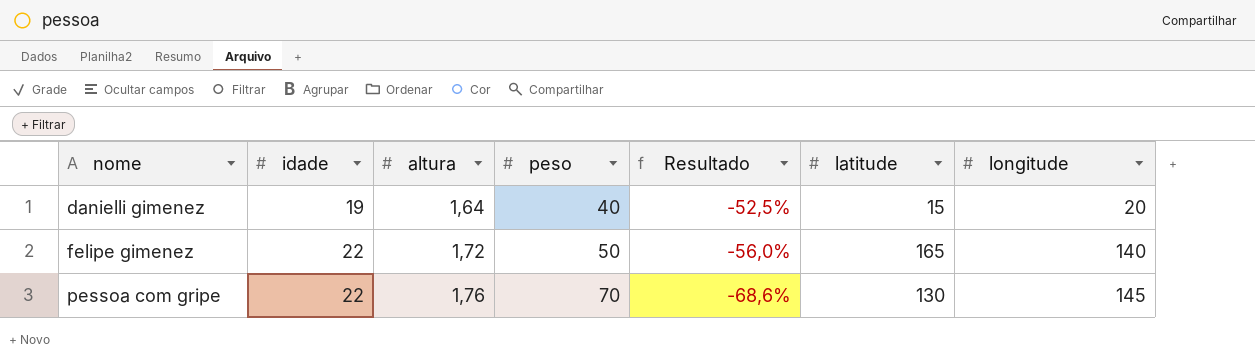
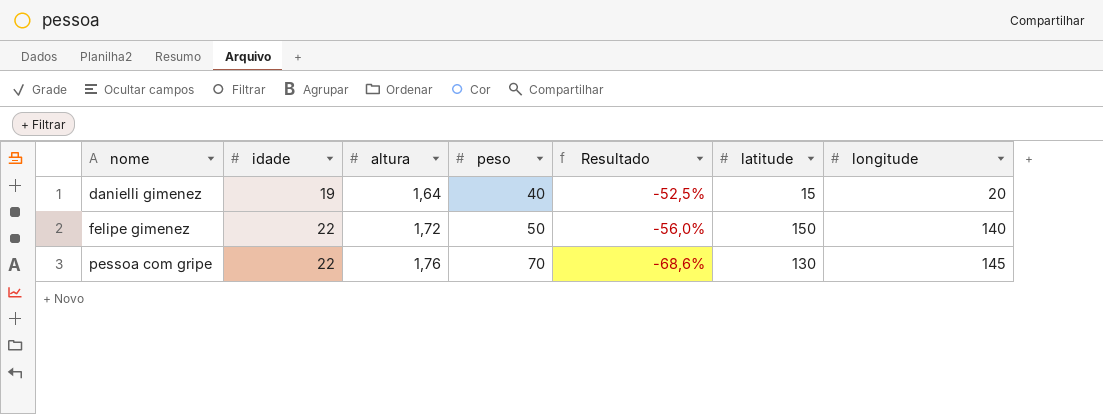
felipe gimenez | latitude: 165 -> 150

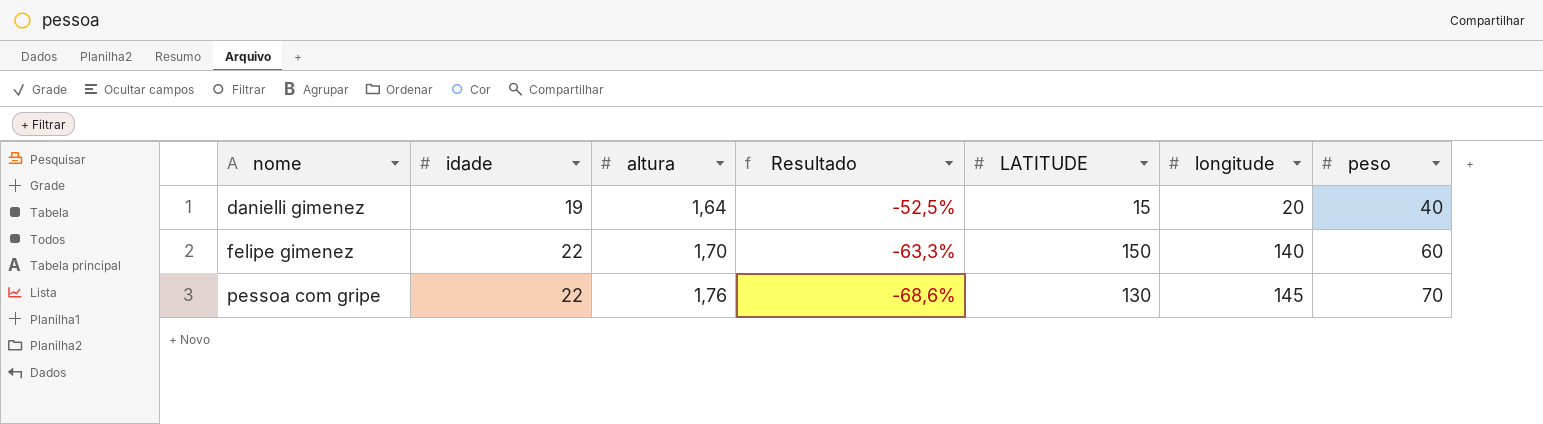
column name: latitude -> LATITUDE
column peso | position: 4 -> 7
felipe gimenez | altura: 1,72 -> 1,70
felipe gimenez | Resultado: -56,0% -> -63,3%
felipe gimenez | peso: 50 -> 60

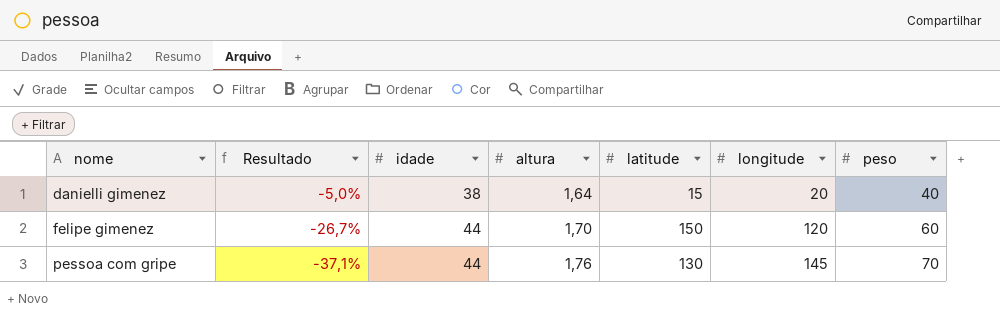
column Resultado | position: 4 -> 2
column name: LATITUDE -> latitude
danielli gimenez | Resultado: -52,5% -> -5,0%
danielli gimenez | idade: 19 -> 38
felipe gimenez | Resultado: -63,3% -> -26,7%
felipe gimenez | idade: 22 -> 44
felipe gimenez | longitude: 140 -> 120
pessoa com gripe | Resultado: -68,6% -> -37,1%
pessoa com gripe | idade: 22 -> 44

